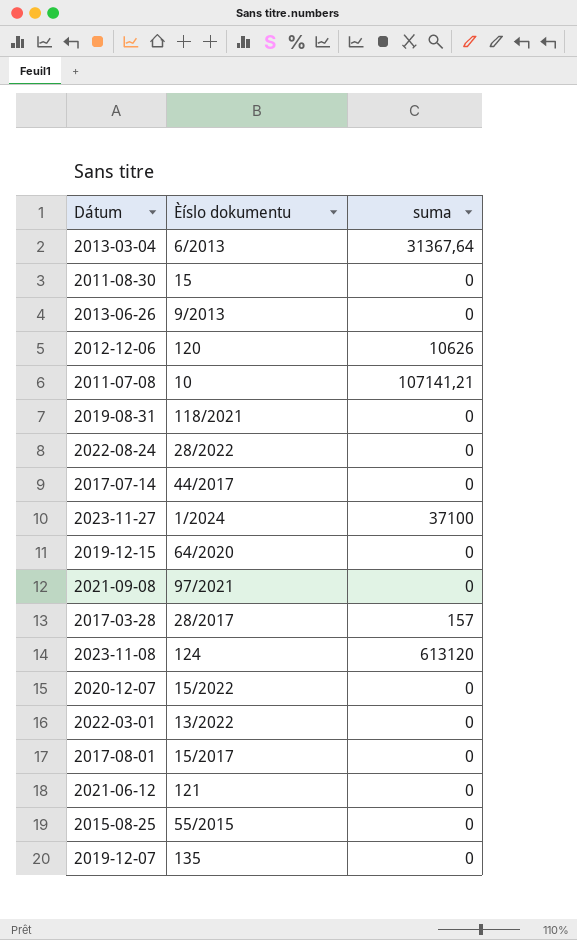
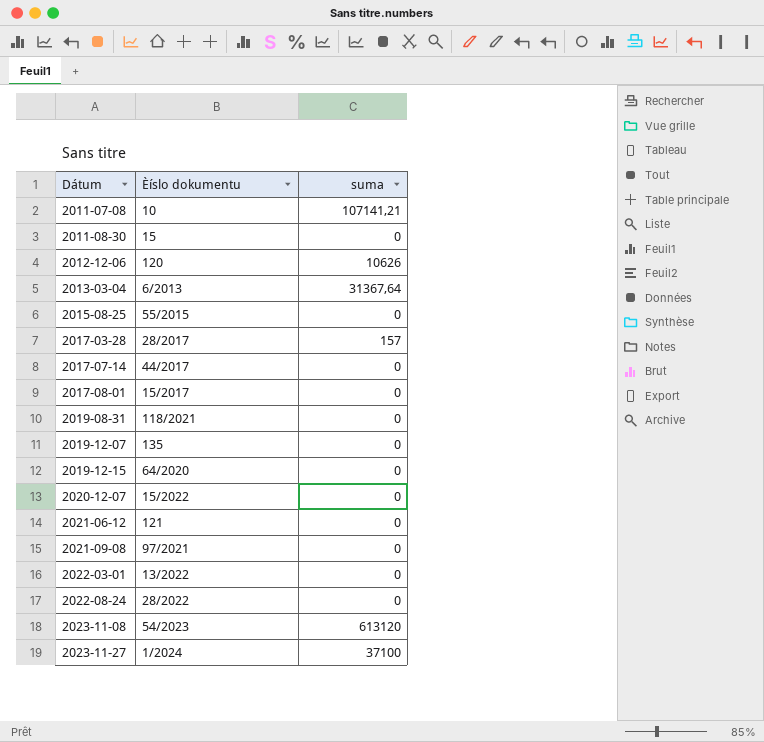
row order: none -> Dátum ascending
row 2013-06-26: 9/2013 | 0 -> none
2023-11-08 | Èíslo dokumentu: 124 -> 54/2023

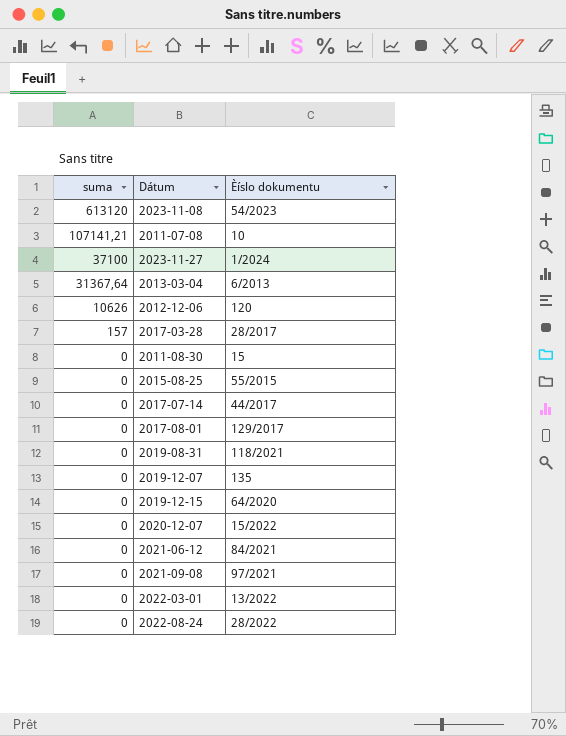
row order: Dátum ascending -> suma descending
column suma | position: 3 -> 1
2017-08-01 | Èíslo dokumentu: 15/2017 -> 129/2017
2021-06-12 | Èíslo dokumentu: 121 -> 84/2021

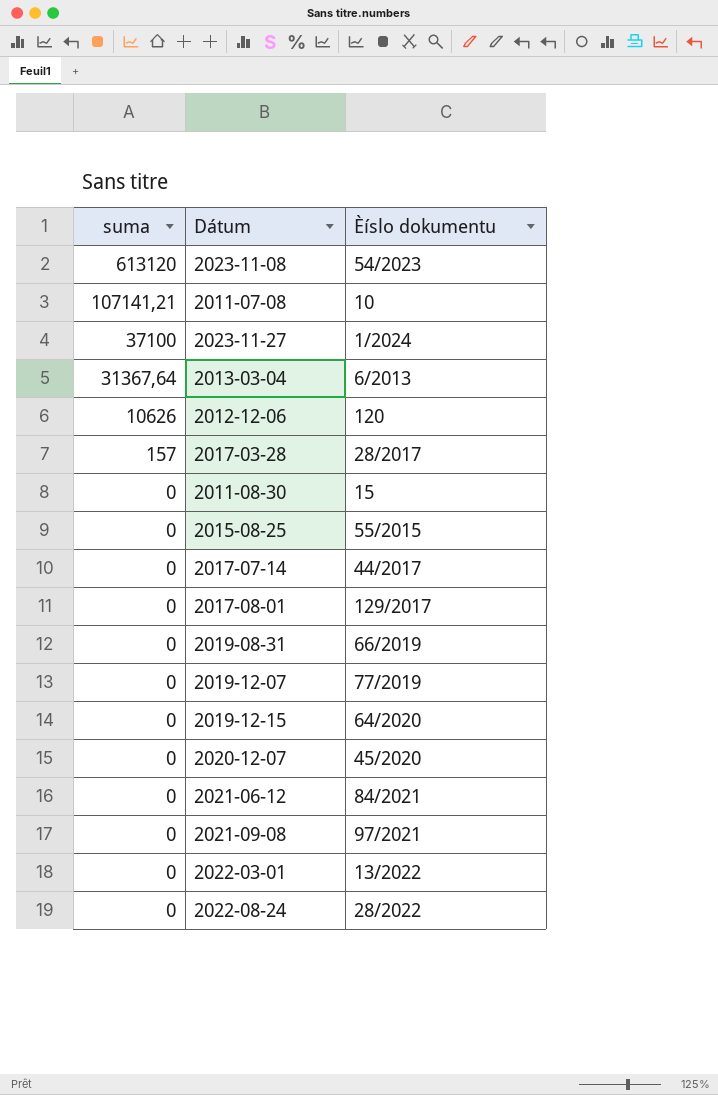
2019-08-31 | Èíslo dokumentu: 118/2021 -> 66/2019
2019-12-07 | Èíslo dokumentu: 135 -> 77/2019
2020-12-07 | Èíslo dokumentu: 15/2022 -> 45/2020

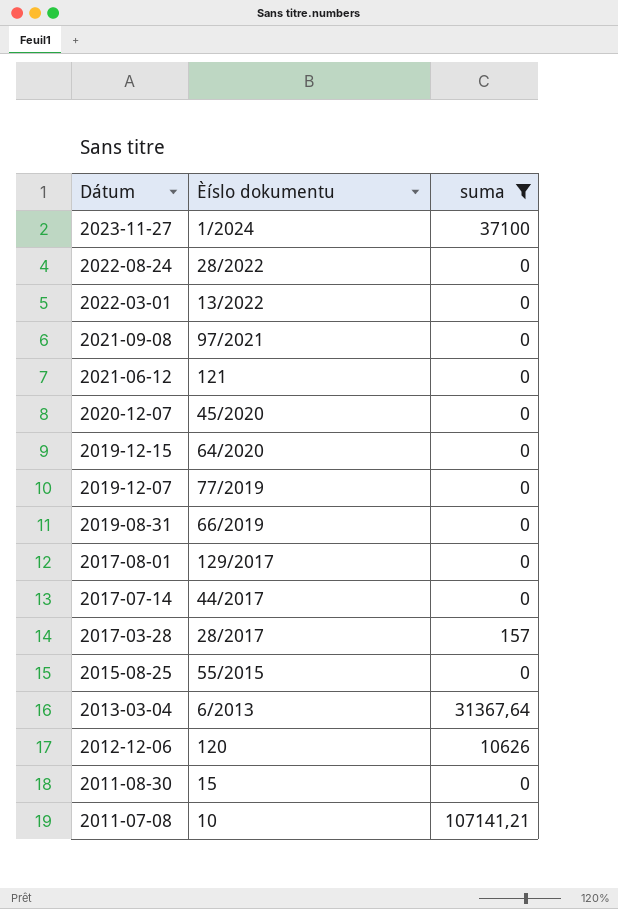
filter: none -> suma != 613120
row order: suma descending -> Dátum descending
column suma | position: 1 -> 3
2021-06-12 | Èíslo dokumentu: 84/2021 -> 121

